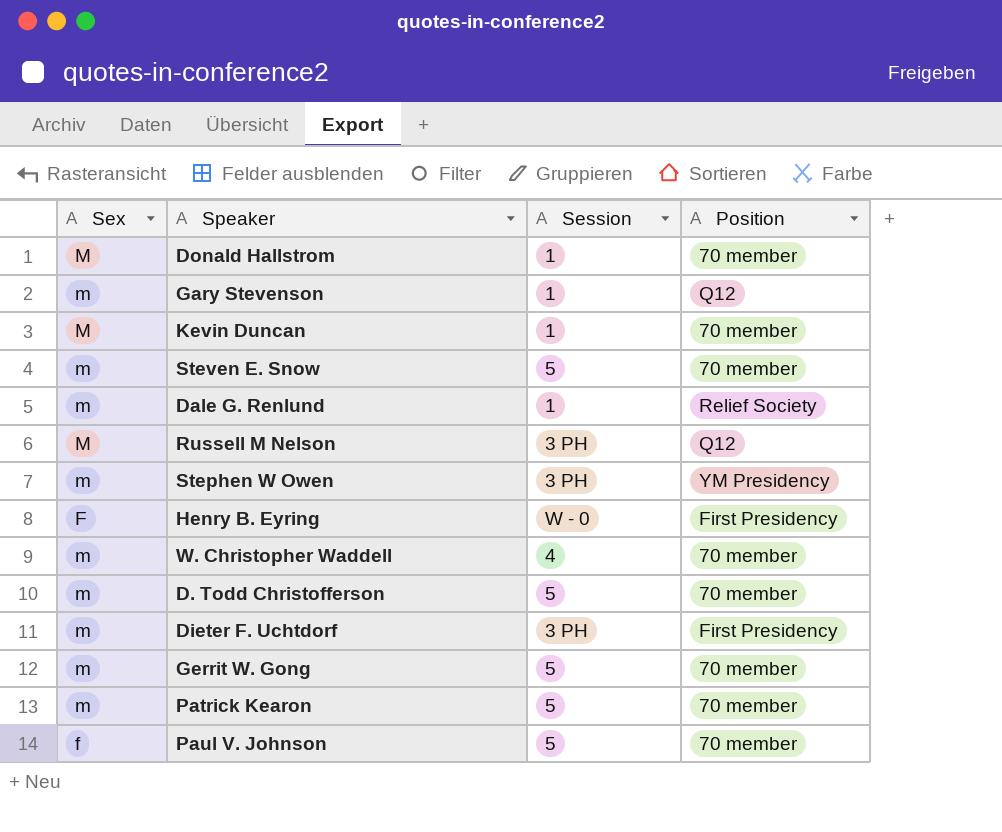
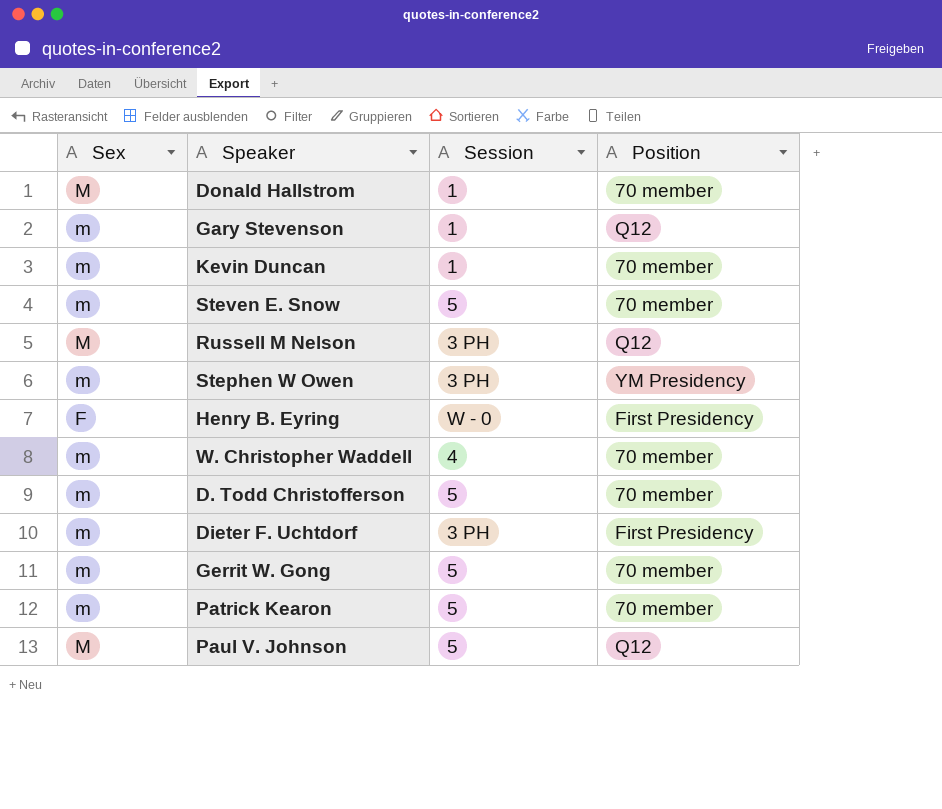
row Dale G. Renlund: m | 1 | Relief Society -> none
Kevin Duncan | Sex: M -> m
Paul V. Johnson | Sex: f -> M
Paul V. Johnson | Position: 70 member -> Q12

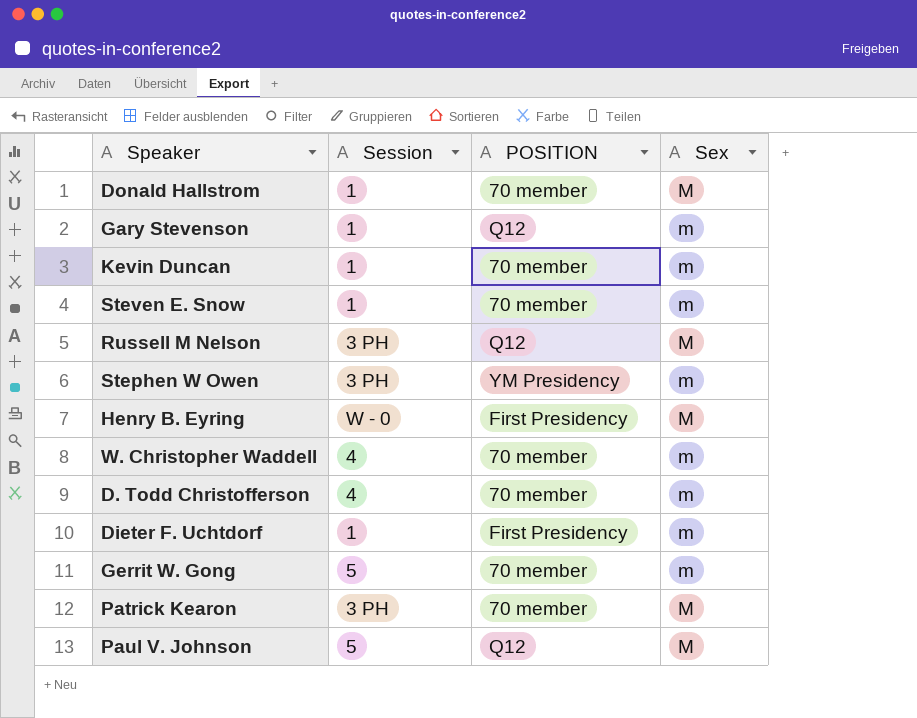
column name: Position -> POSITION
column Sex | position: 1 -> 4
Steven E. Snow | Session: 5 -> 1
Henry B. Eyring | Sex: F -> M
D. Todd Christofferson | Session: 5 -> 4
Dieter F. Uchtdorf | Session: 3 PH -> 1
Patrick Kearon | Session: 5 -> 3 PH
Patrick Kearon | Sex: m -> M

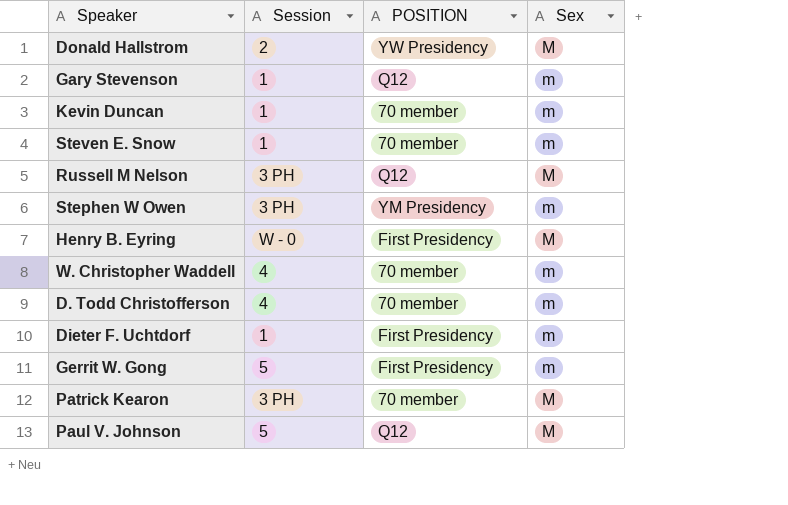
Donald Hallstrom | Session: 1 -> 2
Donald Hallstrom | POSITION: 70 member -> YW Presidency
Gerrit W. Gong | POSITION: 70 member -> First Presidency

